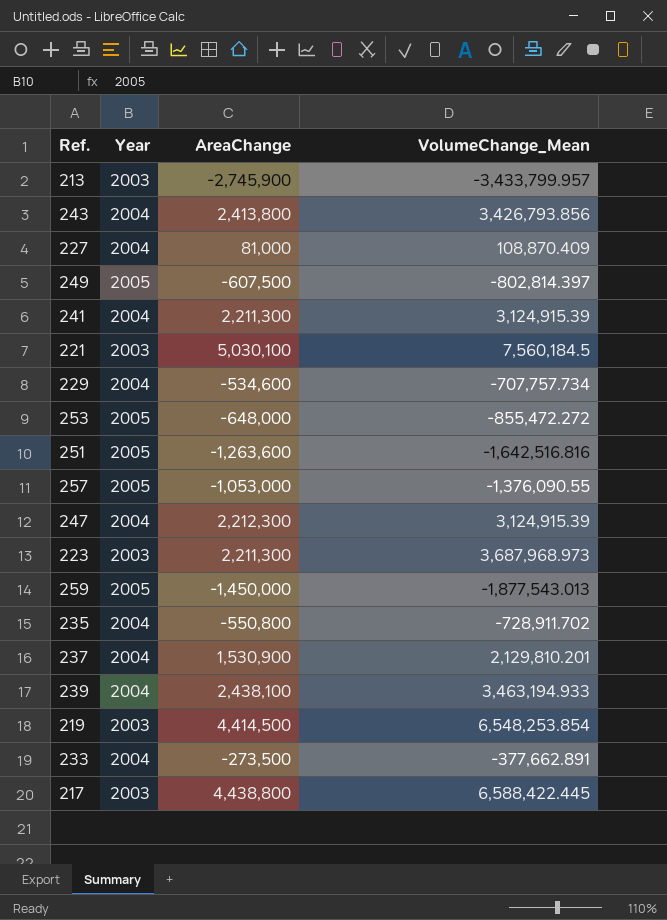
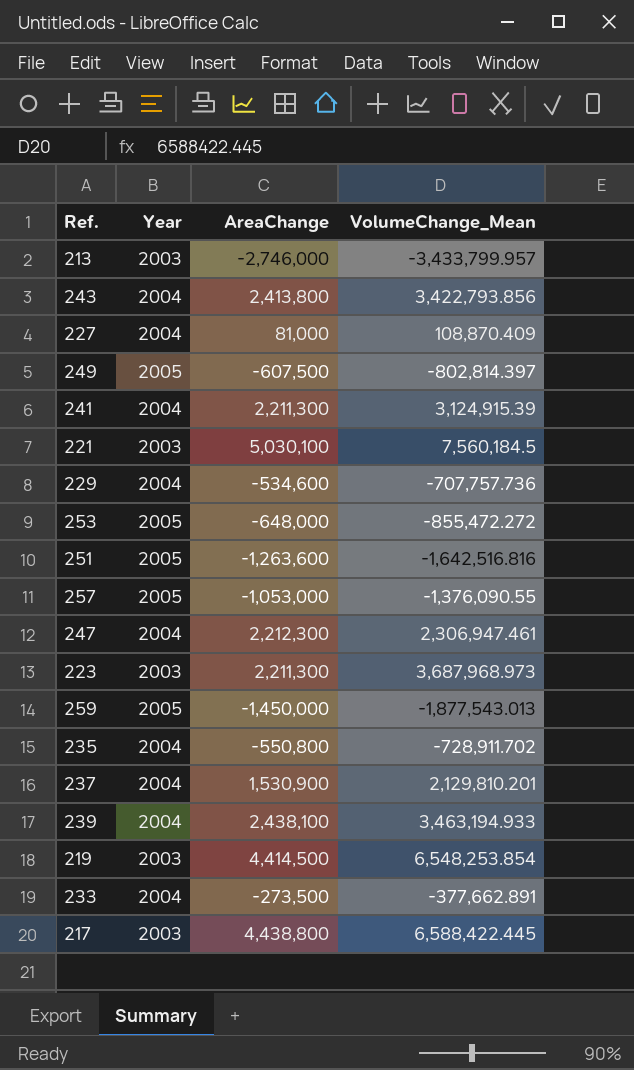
213 | AreaChange: -2,745,900 -> -2,746,000
243 | VolumeChange_Mean: 3,426,793.856 -> 3,422,793.856
229 | VolumeChange_Mean: -707,757.734 -> -707,757.736
247 | VolumeChange_Mean: 3,124,915.39 -> 2,306,947.461

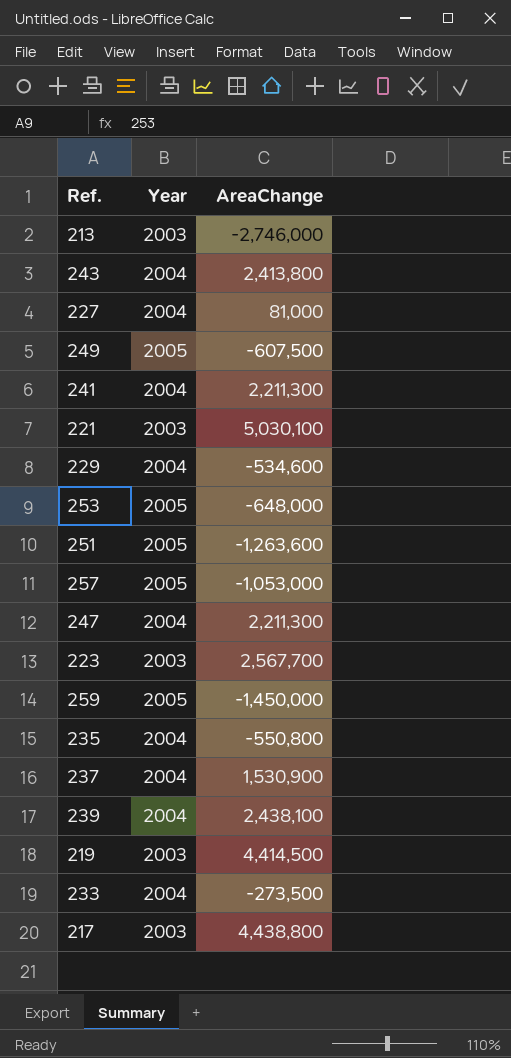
column VolumeChange_Mean | position: 4 -> none
247 | AreaChange: 2,212,300 -> 2,211,300
223 | AreaChange: 2,211,300 -> 2,567,700

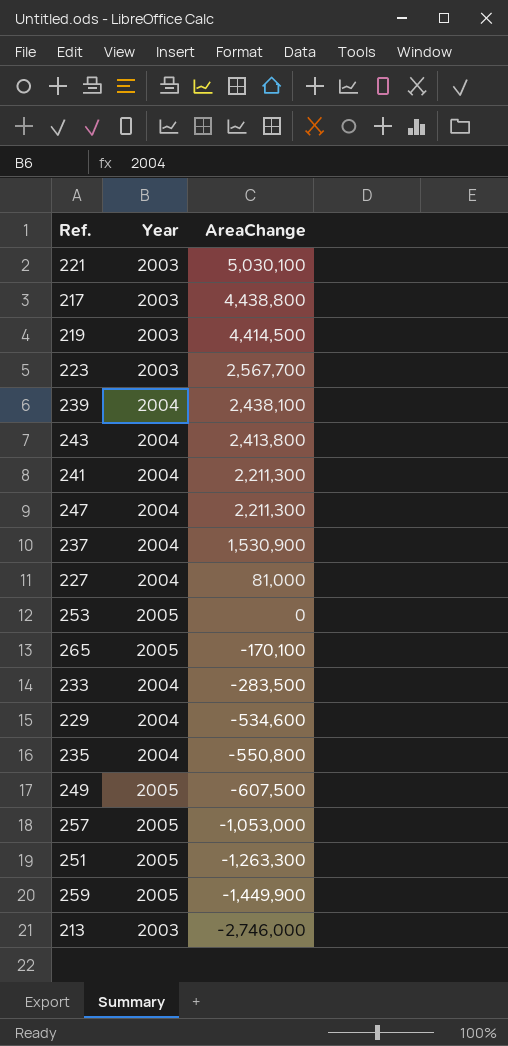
row order: none -> AreaChange descending
253 | AreaChange: -648,000 -> 0
row 265: none -> 2005 | -170,100
233 | AreaChange: -273,500 -> -283,500
251 | AreaChange: -1,263,600 -> -1,263,300
259 | AreaChange: -1,450,000 -> -1,449,900

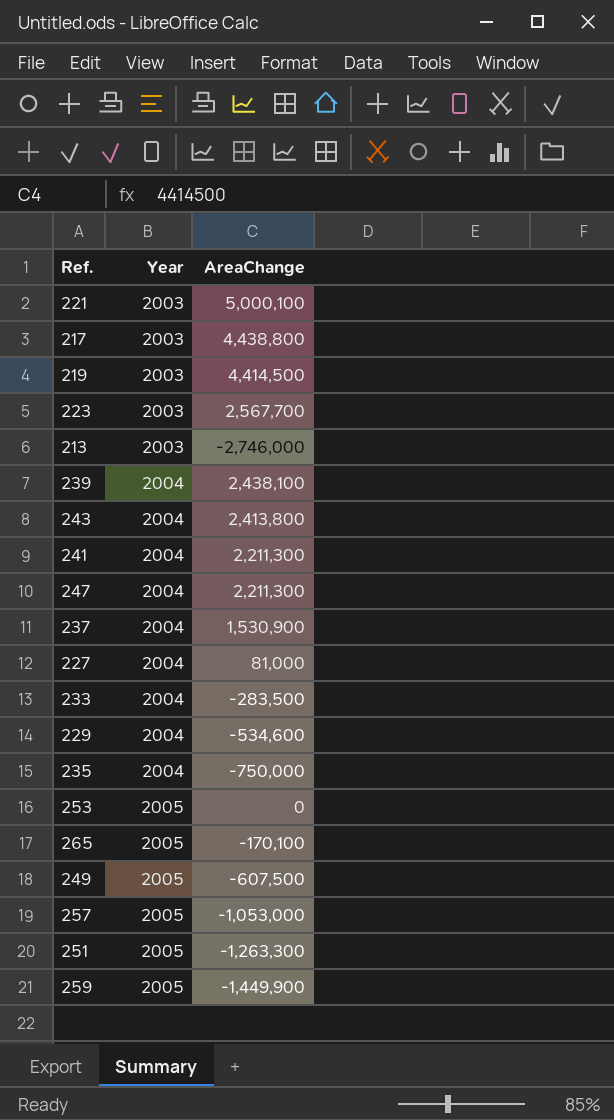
row order: AreaChange descending -> Year ascending
221 | AreaChange: 5,030,100 -> 5,000,100
235 | AreaChange: -550,800 -> -750,000

